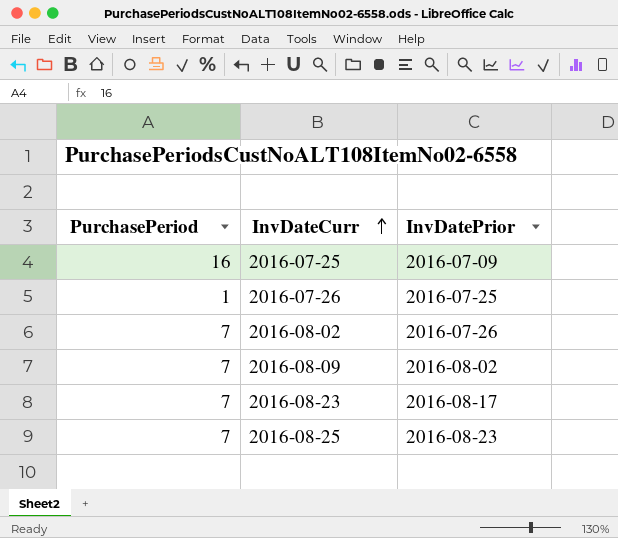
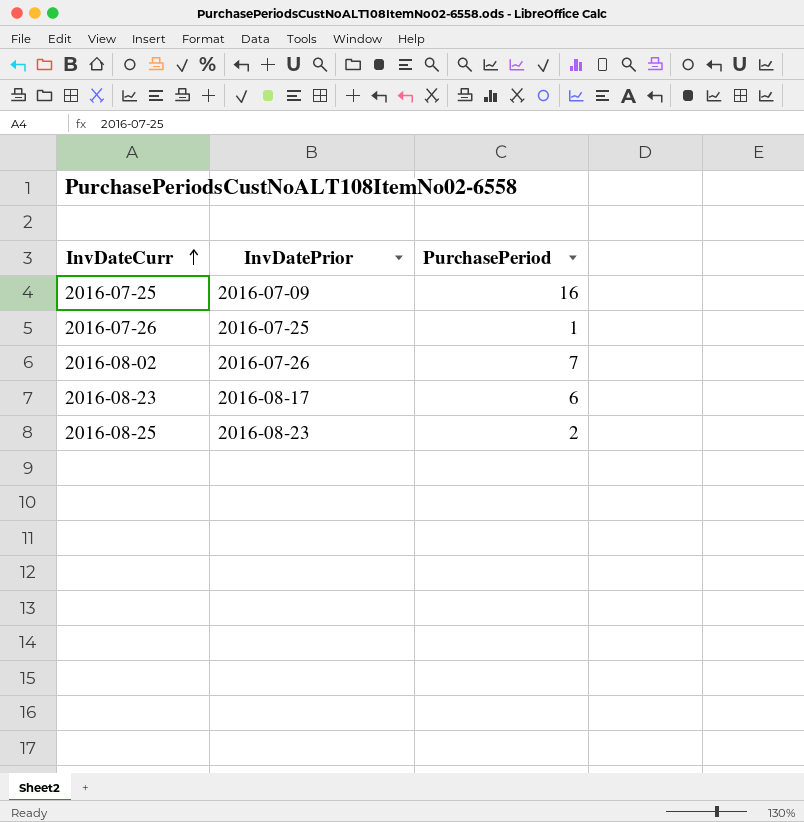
column PurchasePeriod | position: 1 -> 3
row 2016-08-09: 7 | 2016-08-02 -> none
2016-08-23 | PurchasePeriod: 7 -> 6
2016-08-25 | PurchasePeriod: 7 -> 2

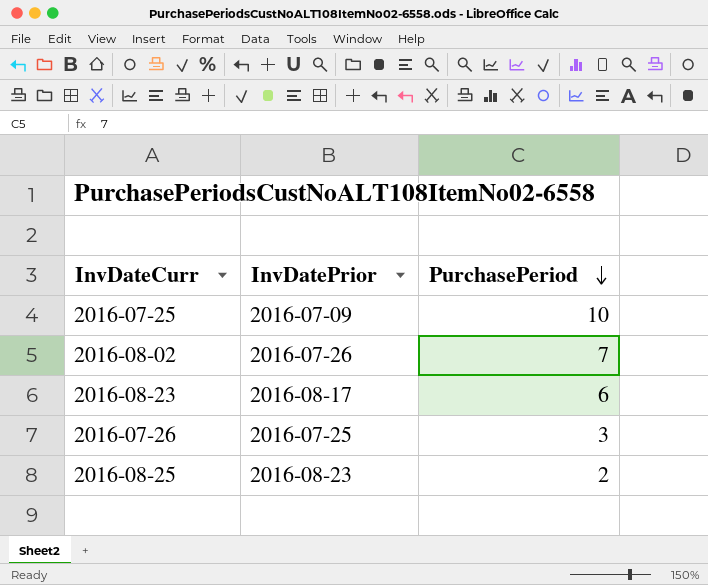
row order: InvDateCurr ascending -> PurchasePeriod descending
2016-07-25 | PurchasePeriod: 16 -> 10
2016-07-26 | PurchasePeriod: 1 -> 3

